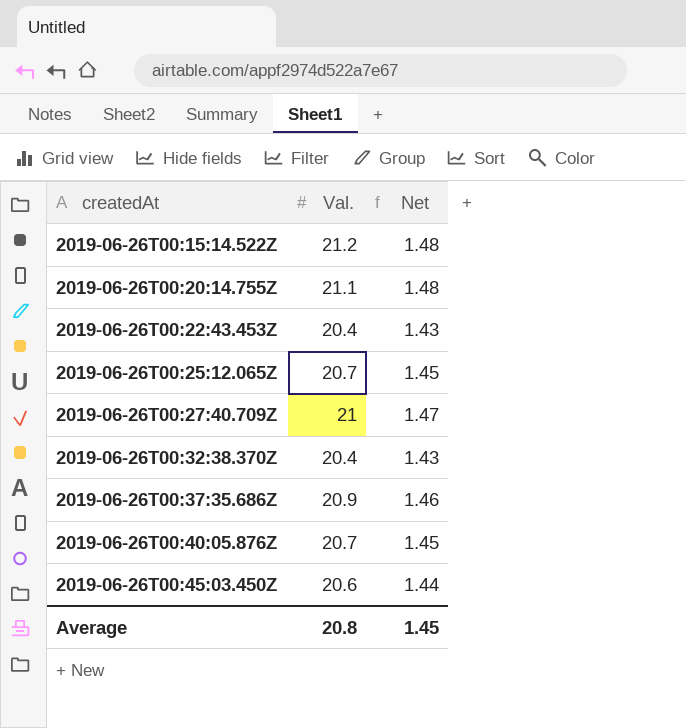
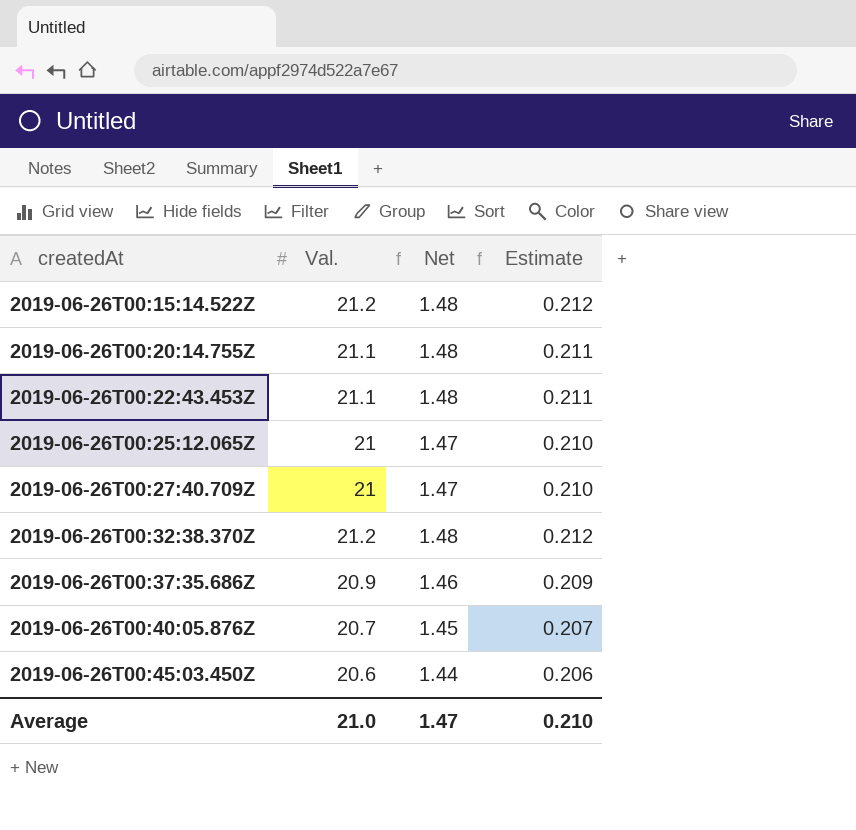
column Estimate | formula: none -> [Val.] * 0.01
2019-06-26T00:22:43.453Z | Val.: 20.4 -> 21.1
2019-06-26T00:22:43.453Z | Net: 1.43 -> 1.48
2019-06-26T00:25:12.065Z | Val.: 20.7 -> 21
2019-06-26T00:25:12.065Z | Net: 1.45 -> 1.47
2019-06-26T00:32:38.370Z | Val.: 20.4 -> 21.2
2019-06-26T00:32:38.370Z | Net: 1.43 -> 1.48
Average | Val.: 20.8 -> 21.0
Average | Net: 1.45 -> 1.47

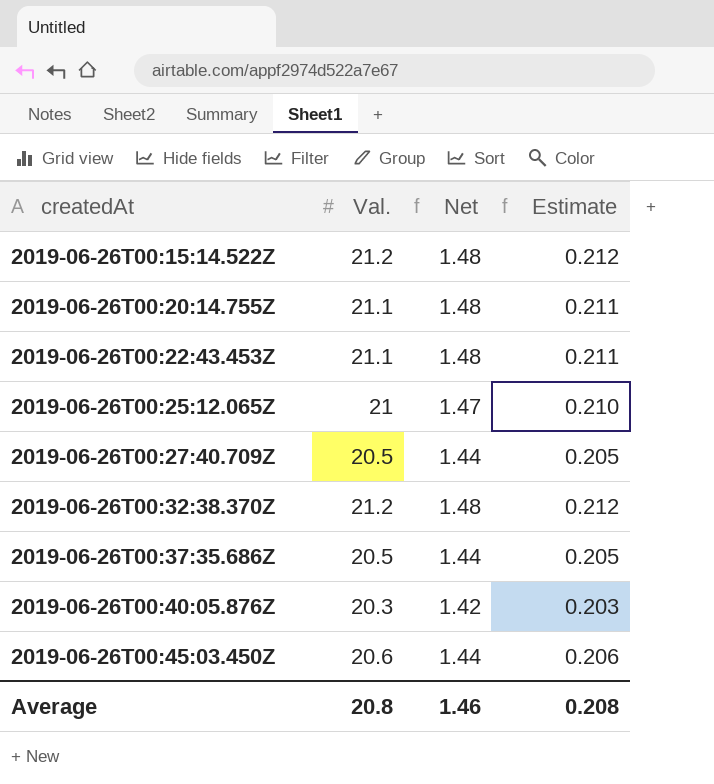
2019-06-26T00:27:40.709Z | Val.: 21 -> 20.5
2019-06-26T00:27:40.709Z | Net: 1.47 -> 1.44
2019-06-26T00:27:40.709Z | Estimate: 0.210 -> 0.205
2019-06-26T00:37:35.686Z | Val.: 20.9 -> 20.5
2019-06-26T00:37:35.686Z | Net: 1.46 -> 1.44
2019-06-26T00:37:35.686Z | Estimate: 0.209 -> 0.205
2019-06-26T00:40:05.876Z | Val.: 20.7 -> 20.3
2019-06-26T00:40:05.876Z | Net: 1.45 -> 1.42
2019-06-26T00:40:05.876Z | Estimate: 0.207 -> 0.203
Average | Val.: 21.0 -> 20.8
Average | Net: 1.47 -> 1.46
Average | Estimate: 0.210 -> 0.208

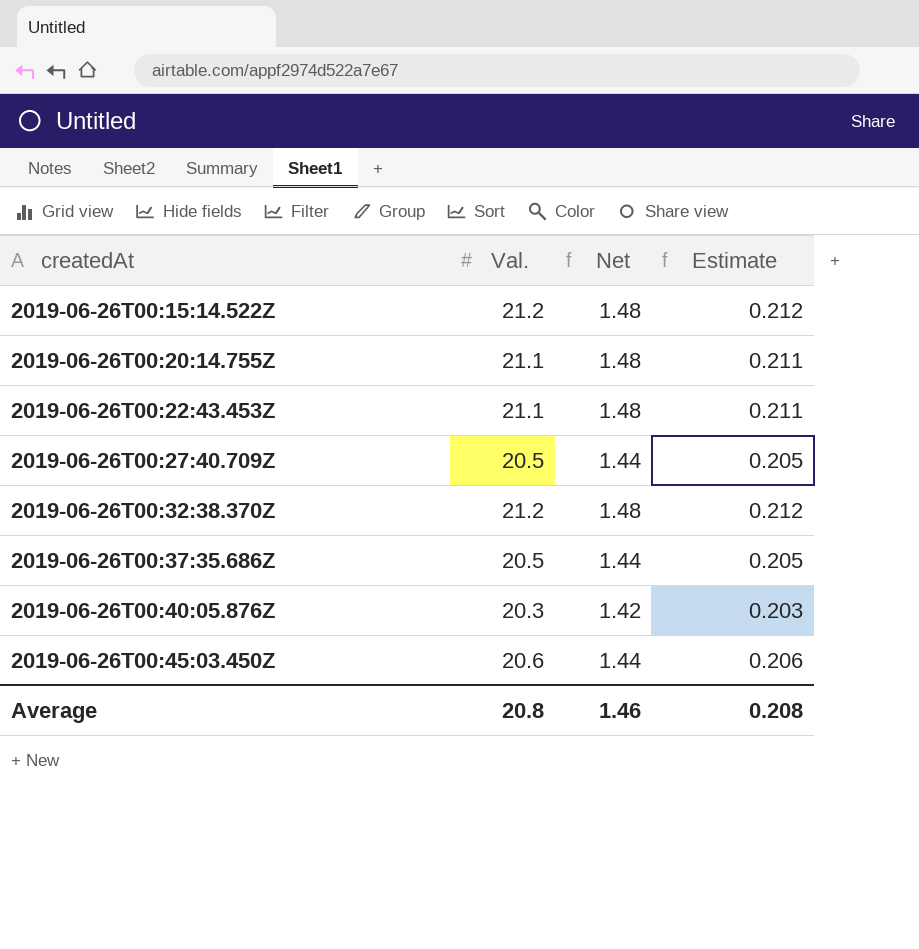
row 2019-06-26T00:25:12.065Z: 21 | 1.47 | 0.210 -> none

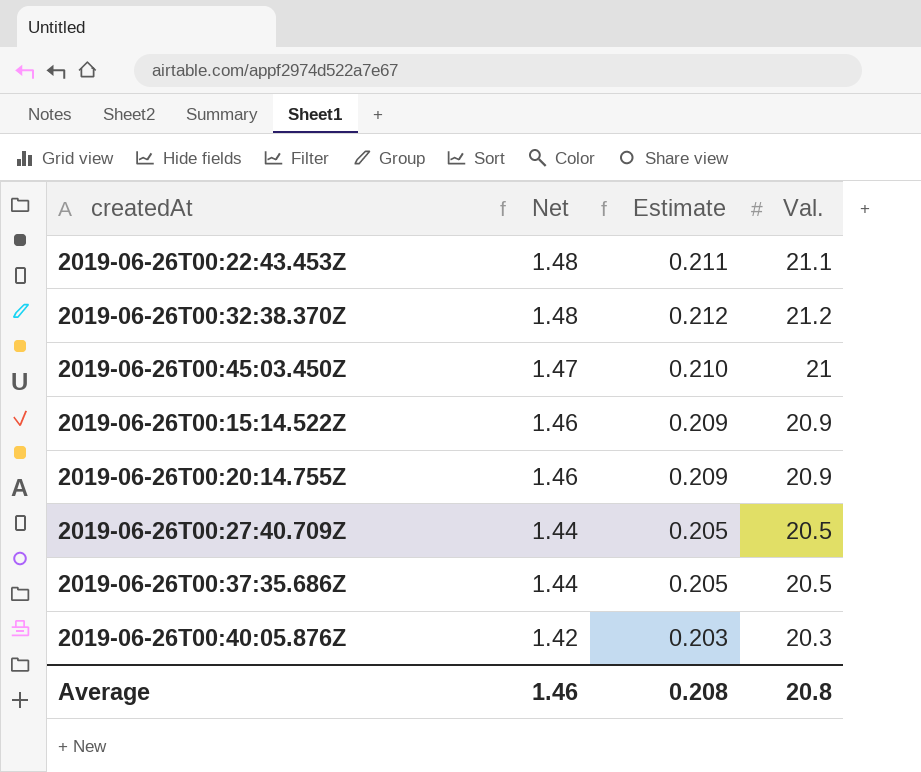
row order: createdAt ascending -> Net descending
column Val. | position: 2 -> 4
2019-06-26T00:45:03.450Z | Net: 1.44 -> 1.47
2019-06-26T00:45:03.450Z | Estimate: 0.206 -> 0.210
2019-06-26T00:45:03.450Z | Val.: 20.6 -> 21
2019-06-26T00:15:14.522Z | Net: 1.48 -> 1.46
2019-06-26T00:15:14.522Z | Estimate: 0.212 -> 0.209
2019-06-26T00:15:14.522Z | Val.: 21.2 -> 20.9
2019-06-26T00:20:14.755Z | Net: 1.48 -> 1.46
2019-06-26T00:20:14.755Z | Estimate: 0.211 -> 0.209
2019-06-26T00:20:14.755Z | Val.: 21.1 -> 20.9

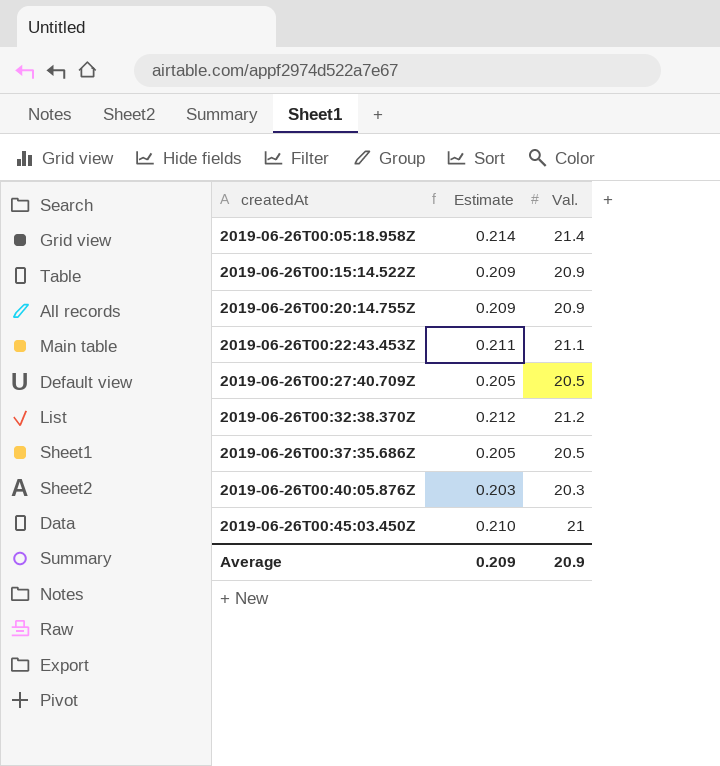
row order: Net descending -> createdAt ascending
column Net | formula: [Val.] * 0.07 -> none
row 2019-06-26T00:05:18.958Z: none -> 0.214 | 21.4
Average | Estimate: 0.208 -> 0.209
Average | Val.: 20.8 -> 20.9

